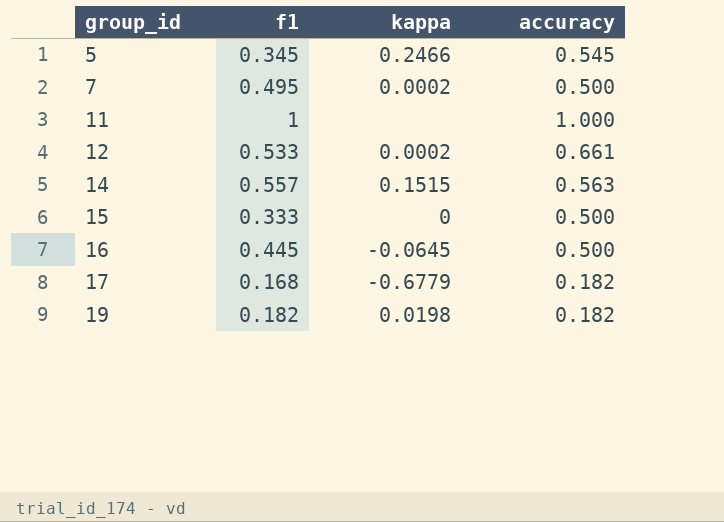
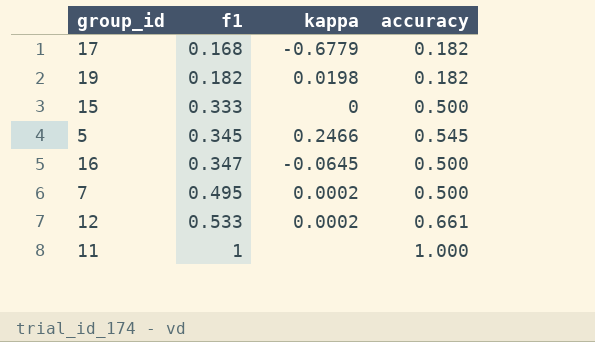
row order: group_id ascending -> f1 ascending
row 14: 0.557 | 0.1515 | 0.563 -> none
16 | f1: 0.445 -> 0.347

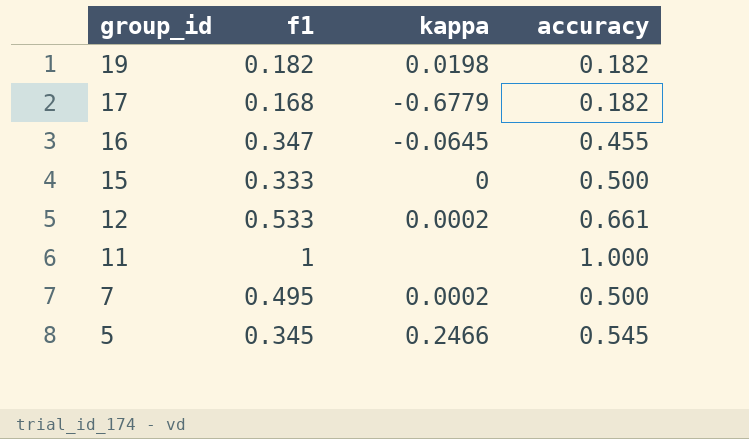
row order: f1 ascending -> group_id descending
16 | accuracy: 0.500 -> 0.455

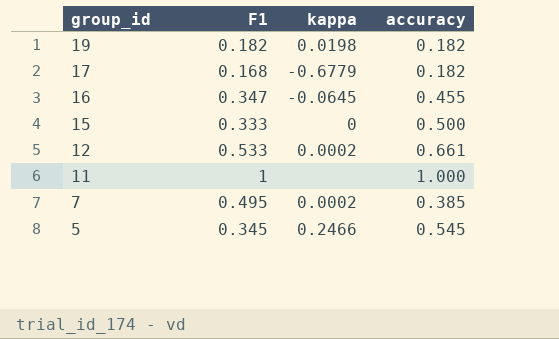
column name: f1 -> F1
7 | accuracy: 0.500 -> 0.385

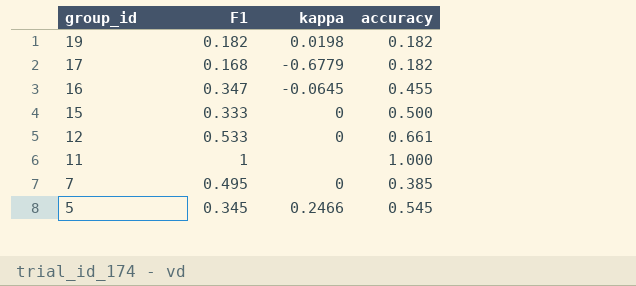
12 | kappa: 0.0002 -> 0
7 | kappa: 0.0002 -> 0

